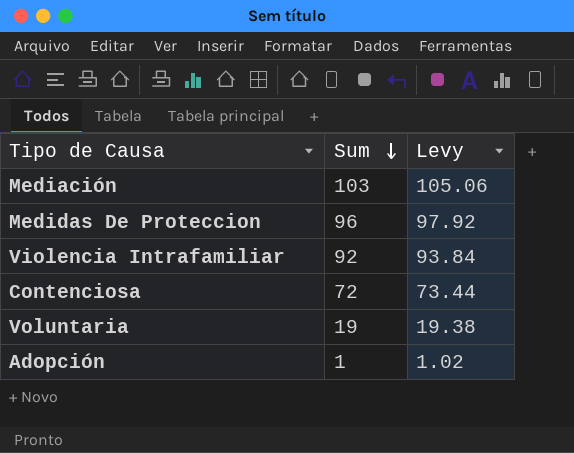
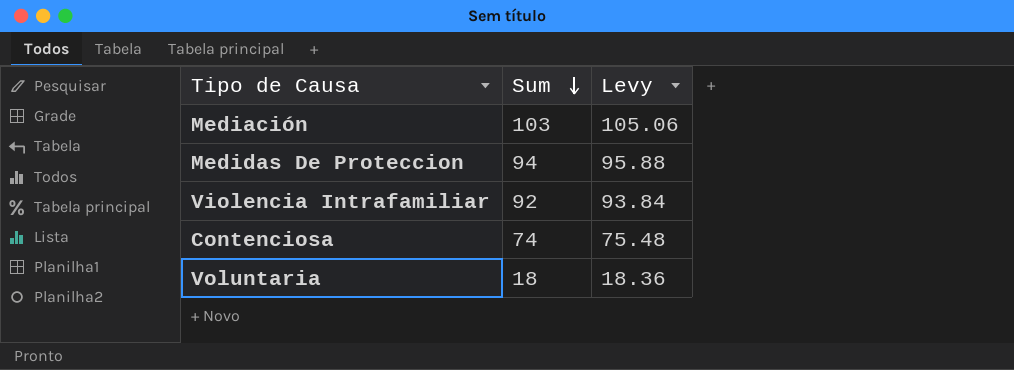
row Adopción: 1 | 1.02 -> none
Medidas De Proteccion | Sum: 96 -> 94
Medidas De Proteccion | Levy: 97.92 -> 95.88
Contenciosa | Sum: 72 -> 74
Contenciosa | Levy: 73.44 -> 75.48
Voluntaria | Sum: 19 -> 18
Voluntaria | Levy: 19.38 -> 18.36

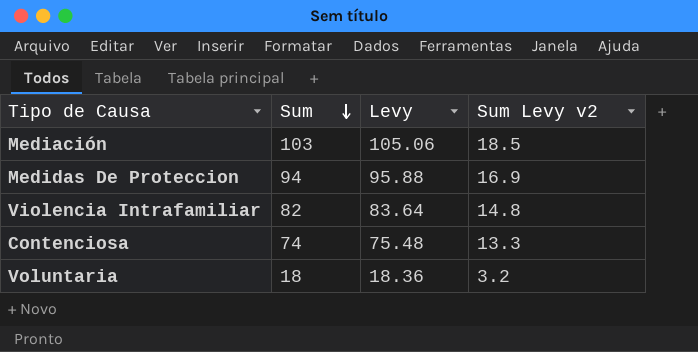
column Sum Levy v2 | formula: none -> [Sum] * 0.18
Violencia Intrafamiliar | Sum: 92 -> 82
Violencia Intrafamiliar | Levy: 93.84 -> 83.64

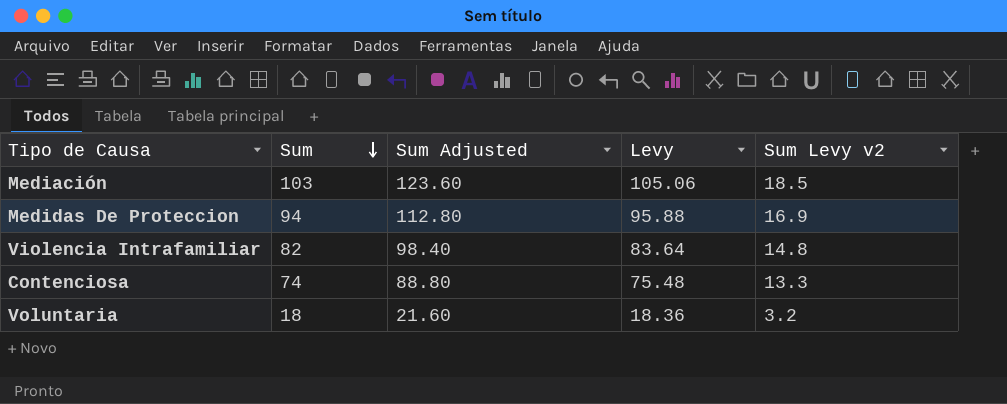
column Sum Adjusted | formula: none -> [Sum] * 1.2

